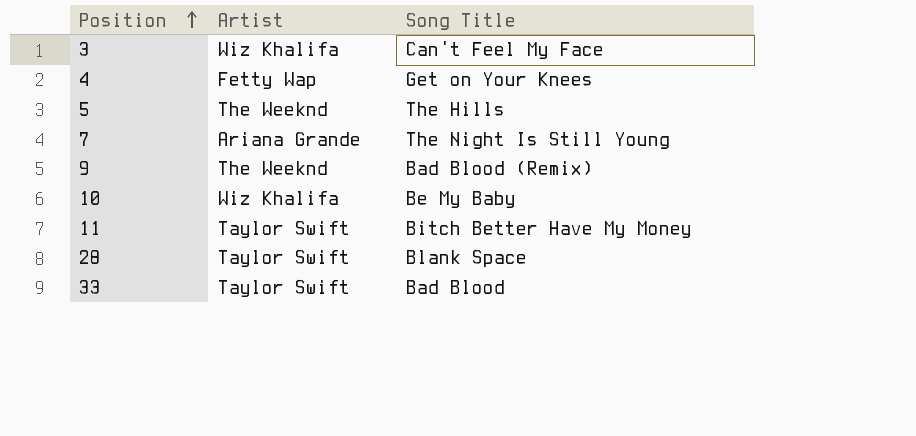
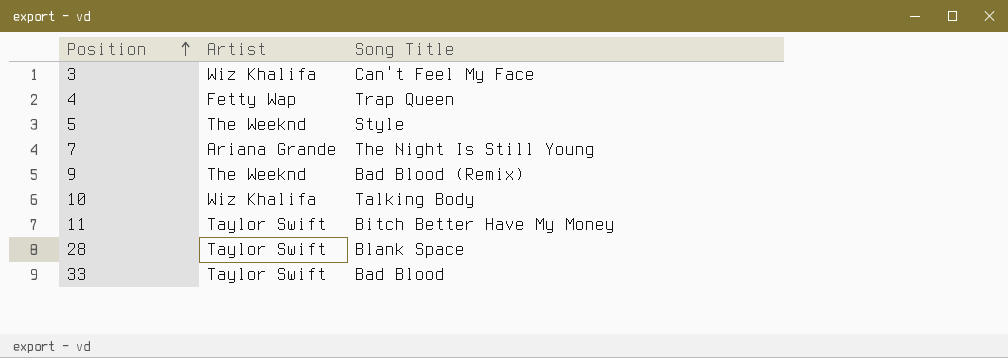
4 | Song Title: Get on Your Knees -> Trap Queen
5 | Song Title: The Hills -> Style
10 | Song Title: Be My Baby -> Talking Body

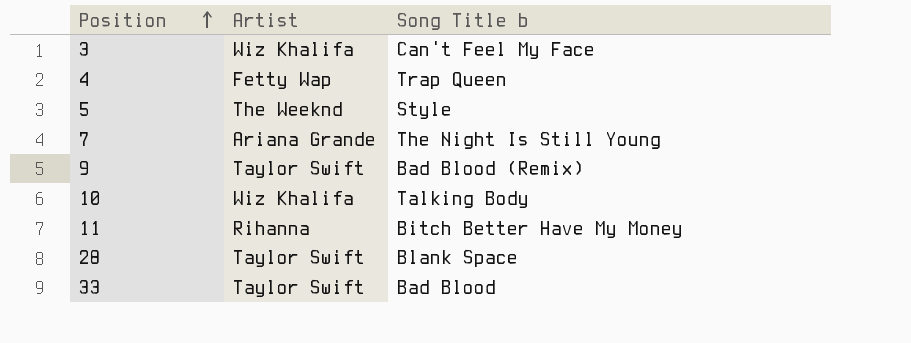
column name: Song Title -> Song Title b
9 | Artist: The Weeknd -> Taylor Swift
11 | Artist: Taylor Swift -> Rihanna

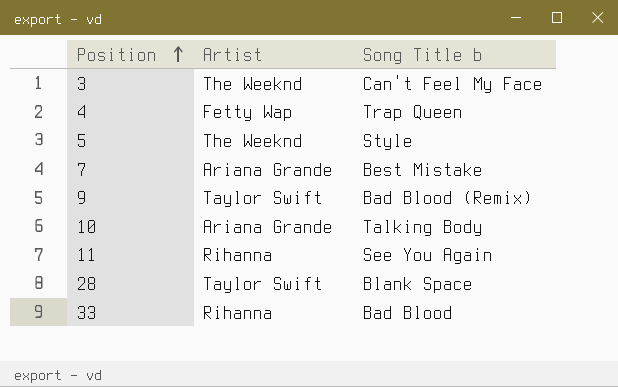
3 | Artist: Wiz Khalifa -> The Weeknd
7 | Song Title b: The Night Is Still Young -> Best Mistake
10 | Artist: Wiz Khalifa -> Ariana Grande
11 | Song Title b: Bitch Better Have My Money -> See You Again
33 | Artist: Taylor Swift -> Rihanna

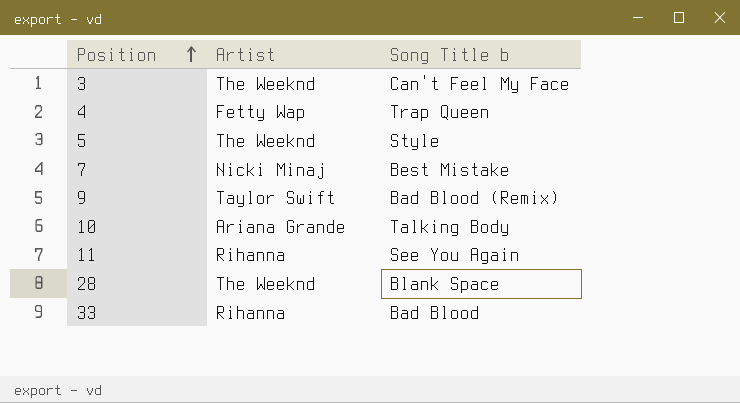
7 | Artist: Ariana Grande -> Nicki Minaj
28 | Artist: Taylor Swift -> The Weeknd

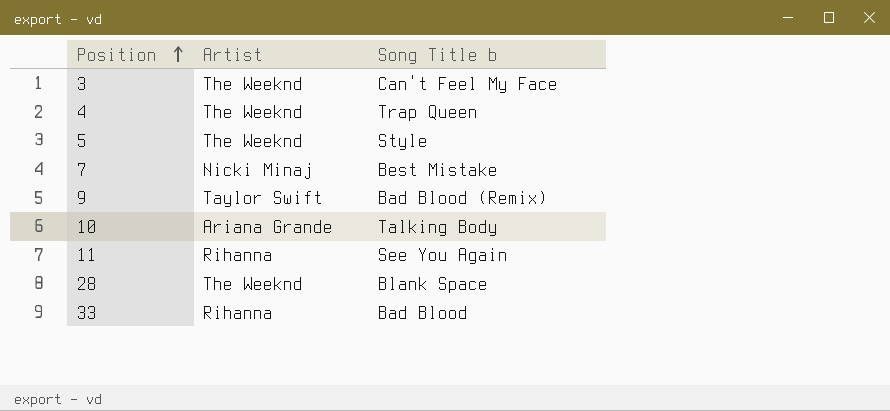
4 | Artist: Fetty Wap -> The Weeknd

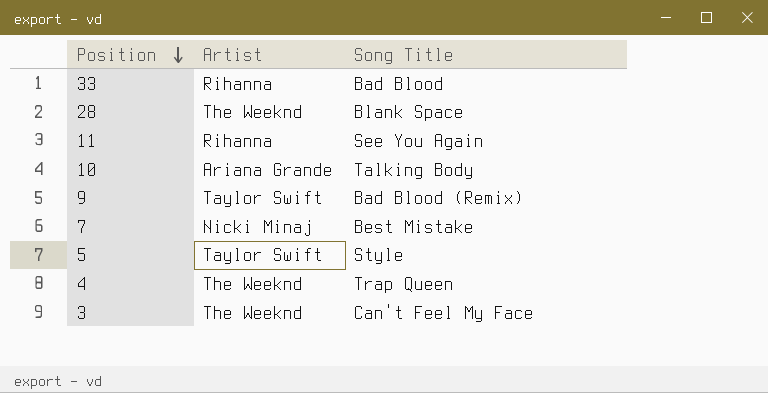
row order: Position ascending -> Position descending
column name: Song Title b -> Song Title
5 | Artist: The Weeknd -> Taylor Swift

